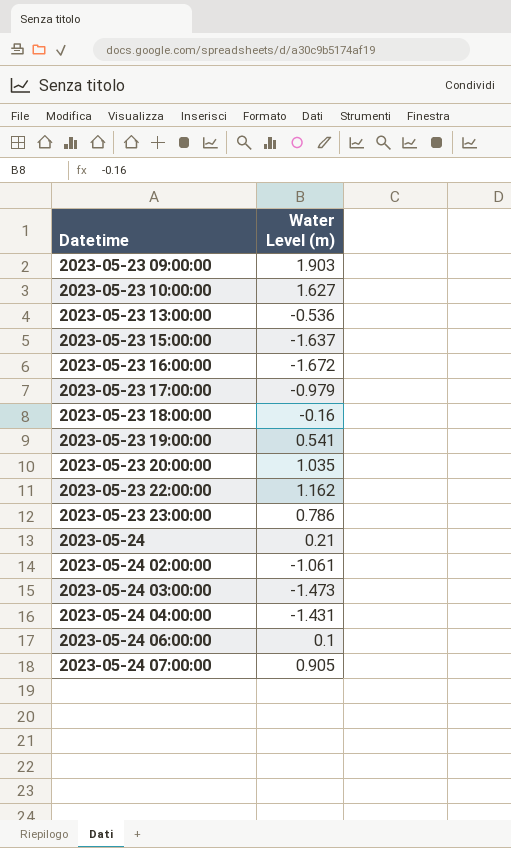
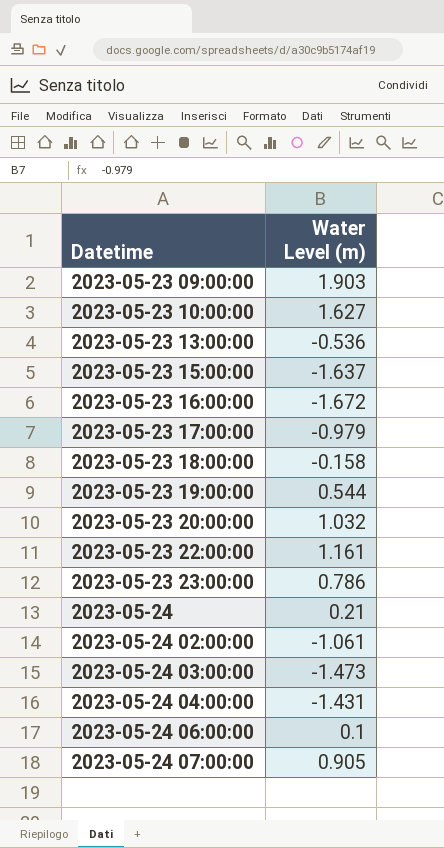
2023-05-23 18:00:00 | Water Level (m): -0.16 -> -0.158
2023-05-23 19:00:00 | Water Level (m): 0.541 -> 0.544
2023-05-23 20:00:00 | Water Level (m): 1.035 -> 1.032
2023-05-23 22:00:00 | Water Level (m): 1.162 -> 1.161

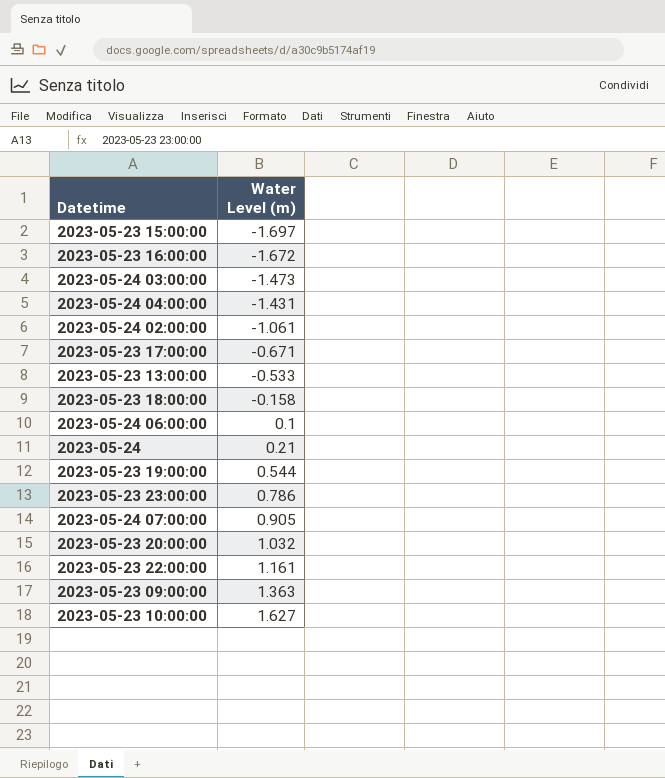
row order: Datetime ascending -> Water Level (m) ascending
2023-05-23 15:00:00 | Water Level (m): -1.637 -> -1.697
2023-05-23 17:00:00 | Water Level (m): -0.979 -> -0.671
2023-05-23 13:00:00 | Water Level (m): -0.536 -> -0.533
2023-05-23 09:00:00 | Water Level (m): 1.903 -> 1.363

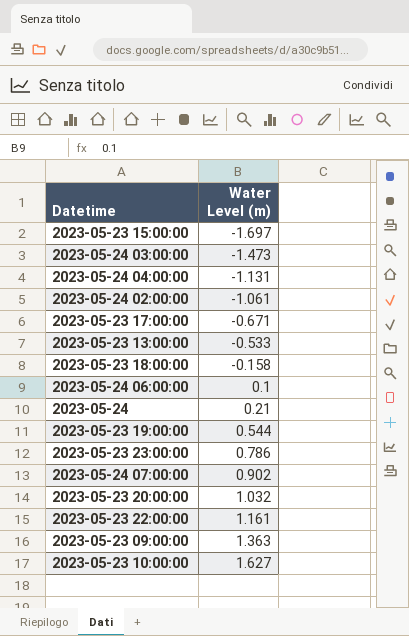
row 2023-05-23 16:00:00: -1.672 -> none
2023-05-24 04:00:00 | Water Level (m): -1.431 -> -1.131
2023-05-24 07:00:00 | Water Level (m): 0.905 -> 0.902

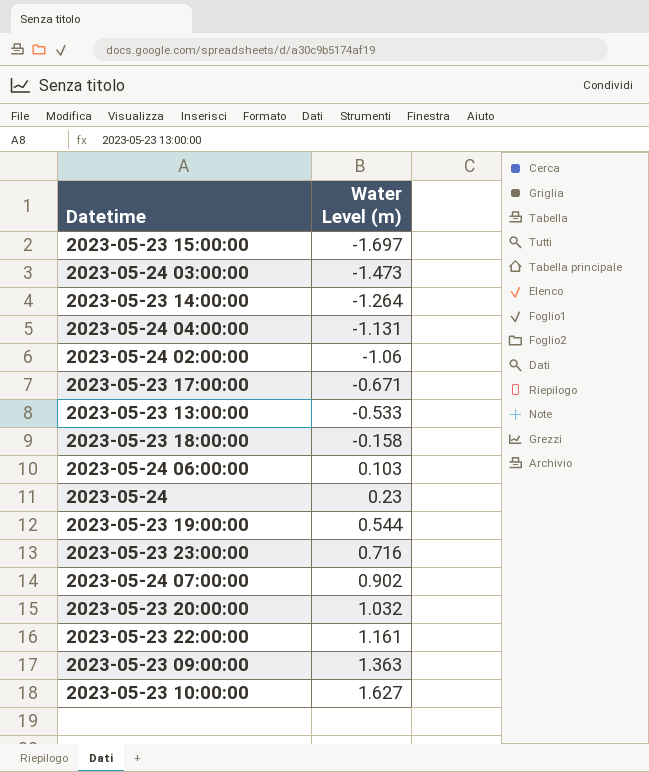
row 2023-05-23 14:00:00: none -> -1.264
2023-05-24 02:00:00 | Water Level (m): -1.061 -> -1.06
2023-05-24 06:00:00 | Water Level (m): 0.1 -> 0.103
2023-05-24 | Water Level (m): 0.21 -> 0.23
2023-05-23 23:00:00 | Water Level (m): 0.786 -> 0.716

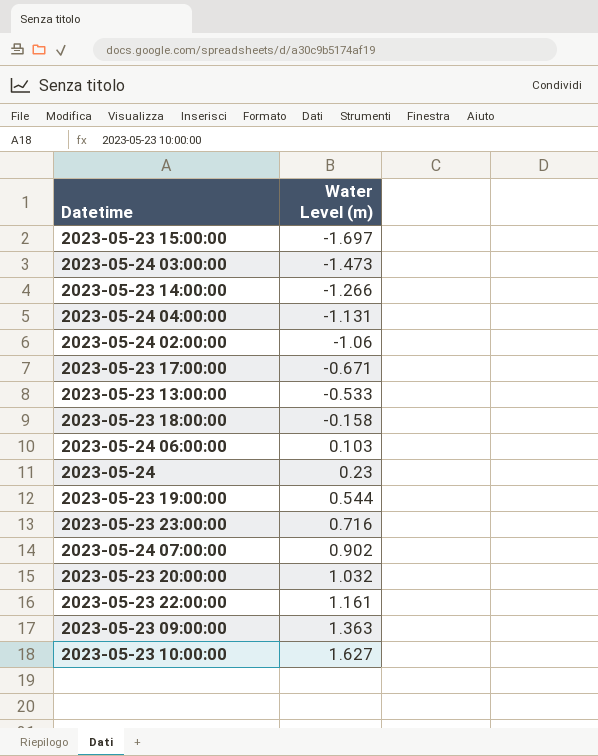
2023-05-23 14:00:00 | Water Level (m): -1.264 -> -1.266

